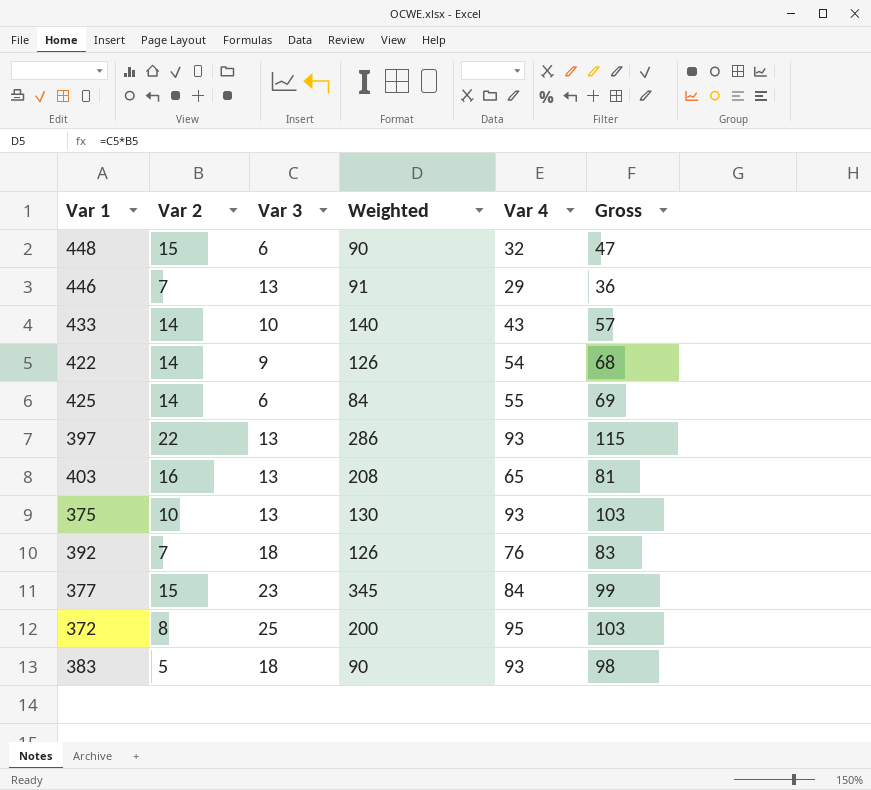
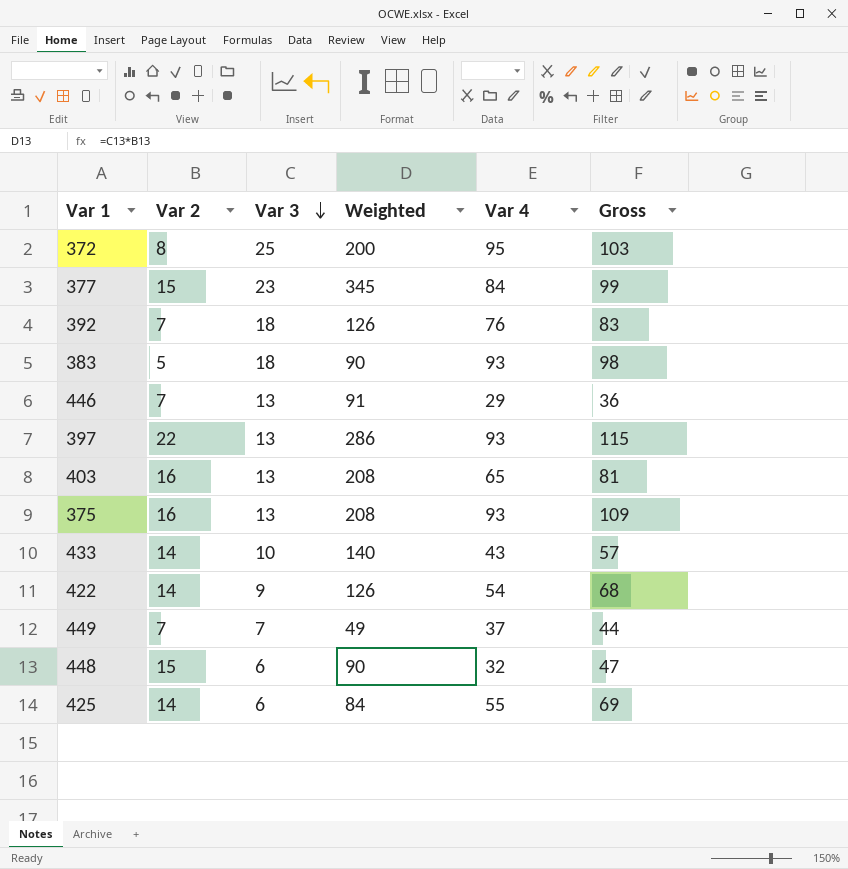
row order: none -> Var 3 descending
375 | Var 2: 10 -> 16
375 | Weighted: 130 -> 208
375 | Gross: 103 -> 109
row 449: none -> 7 | 7 | 49 | 37 | 44

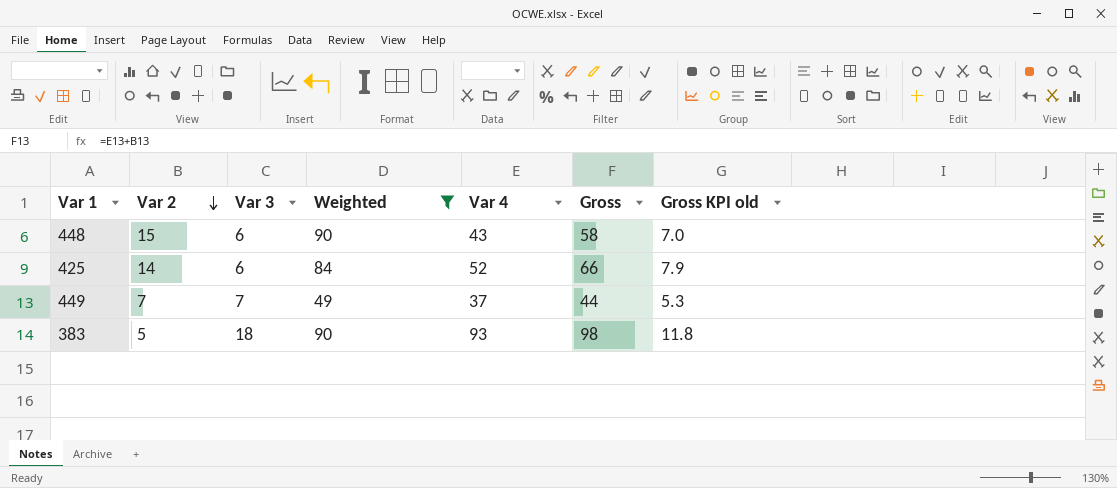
filter: none -> Weighted <= 90
row order: Var 3 descending -> Var 2 descending
column Gross KPI old | formula: none -> [Gross] * 0.12
448 | Var 4: 32 -> 43
448 | Gross: 47 -> 58
425 | Var 4: 55 -> 52
425 | Gross: 69 -> 66

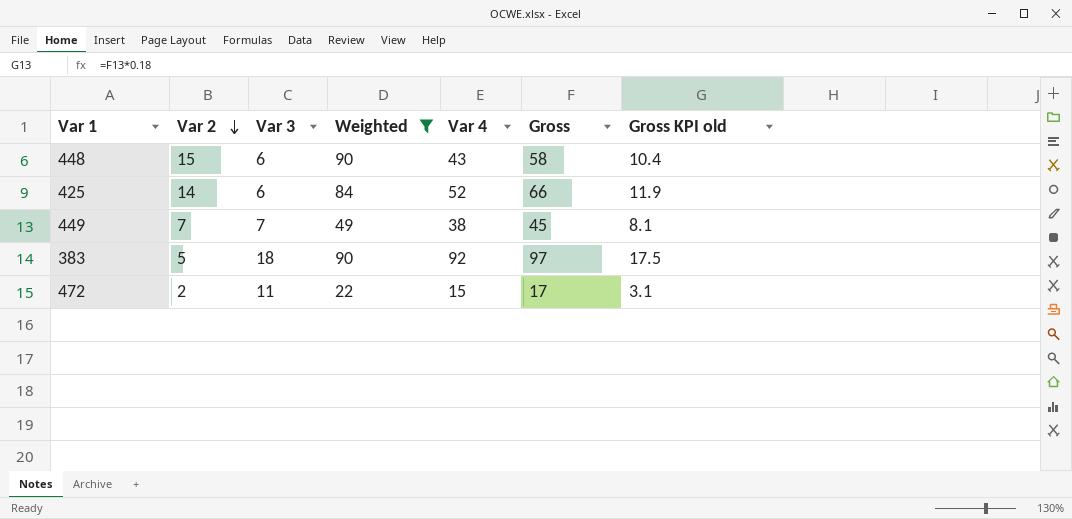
column Gross KPI old | formula: [Gross] * 0.12 -> [Gross] * 0.18
449 | Var 4: 37 -> 38
449 | Gross: 44 -> 45
383 | Var 4: 93 -> 92
383 | Gross: 98 -> 97
row 472: none -> 2 | 11 | 22 | 15 | 17 | 3.1

